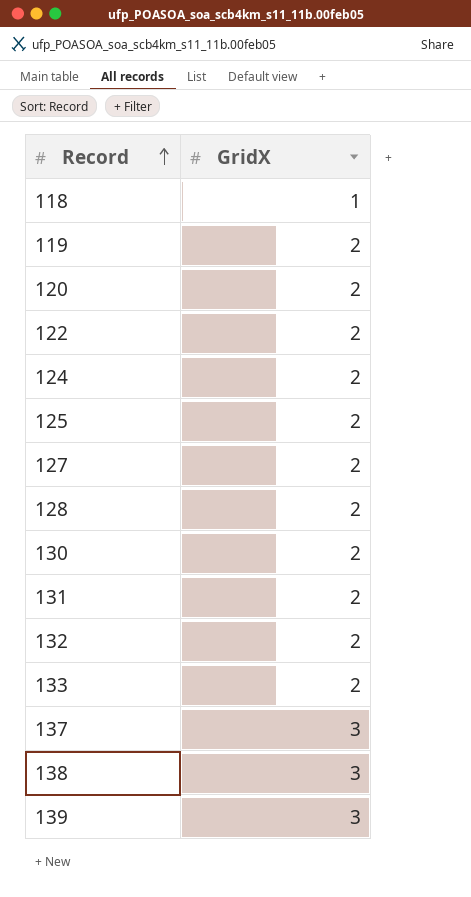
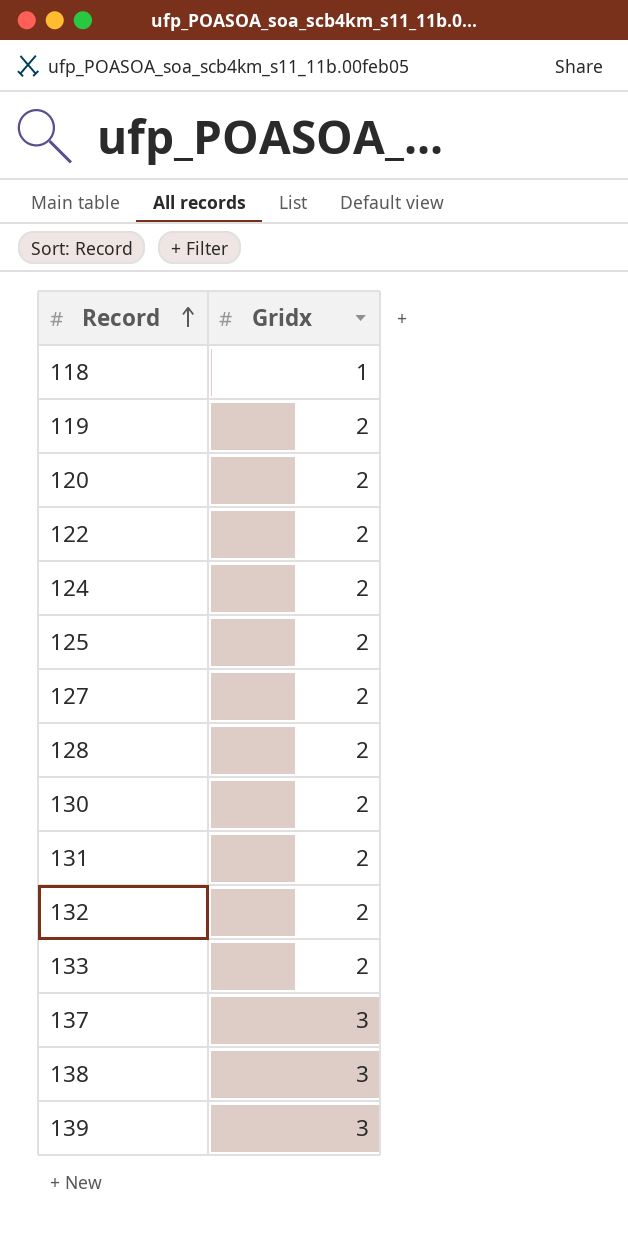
column name: GridX -> Gridx

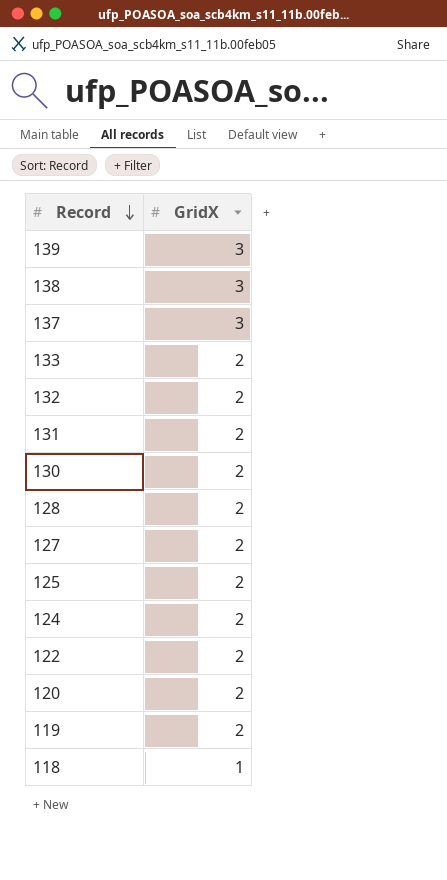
row order: Record ascending -> Record descending
column name: Gridx -> GridX

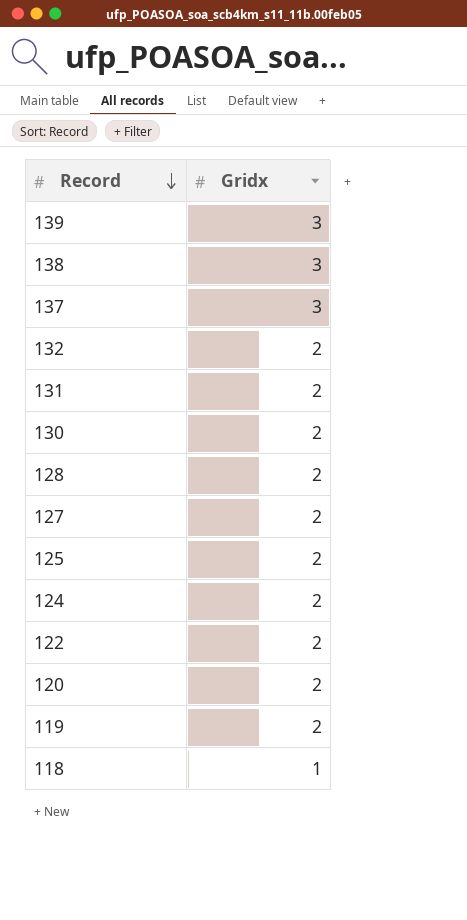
column name: GridX -> Gridx
row 133: 2 -> none

